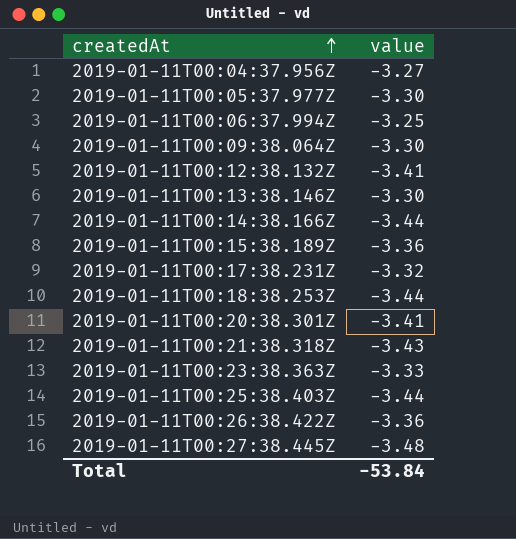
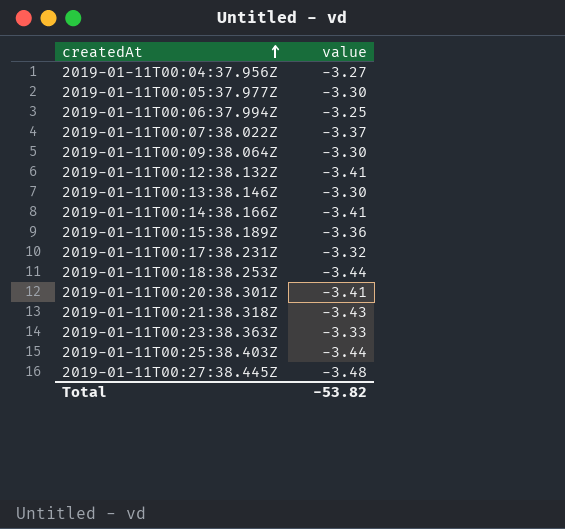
row 2019-01-11T00:26:38.422Z: -3.36 -> none
row 2019-01-11T00:07:38.022Z: none -> -3.37
2019-01-11T00:14:38.166Z | value: -3.44 -> -3.41
Total | value: -53.84 -> -53.82

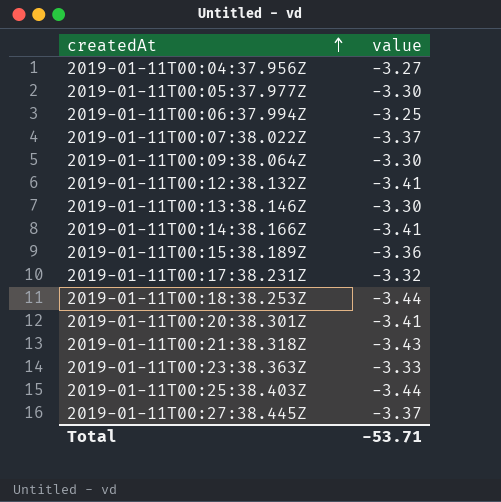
2019-01-11T00:27:38.445Z | value: -3.48 -> -3.37
Total | value: -53.82 -> -53.71

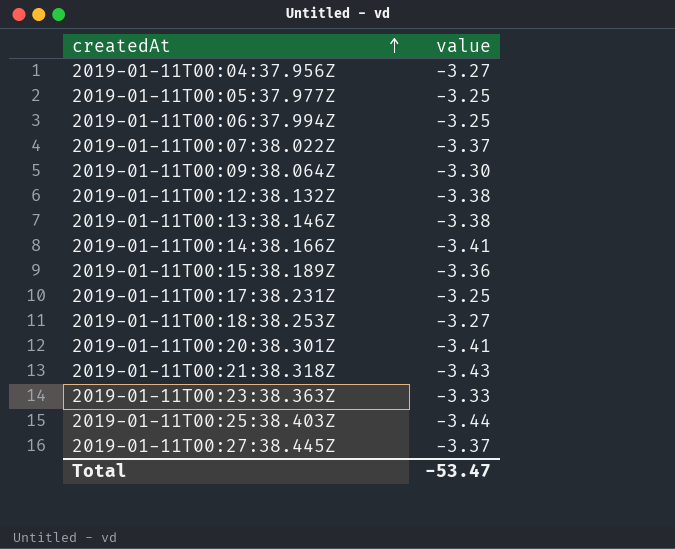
2019-01-11T00:05:37.977Z | value: -3.30 -> -3.25
2019-01-11T00:12:38.132Z | value: -3.41 -> -3.38
2019-01-11T00:13:38.146Z | value: -3.30 -> -3.38
2019-01-11T00:17:38.231Z | value: -3.32 -> -3.25
2019-01-11T00:18:38.253Z | value: -3.44 -> -3.27
Total | value: -53.71 -> -53.47

